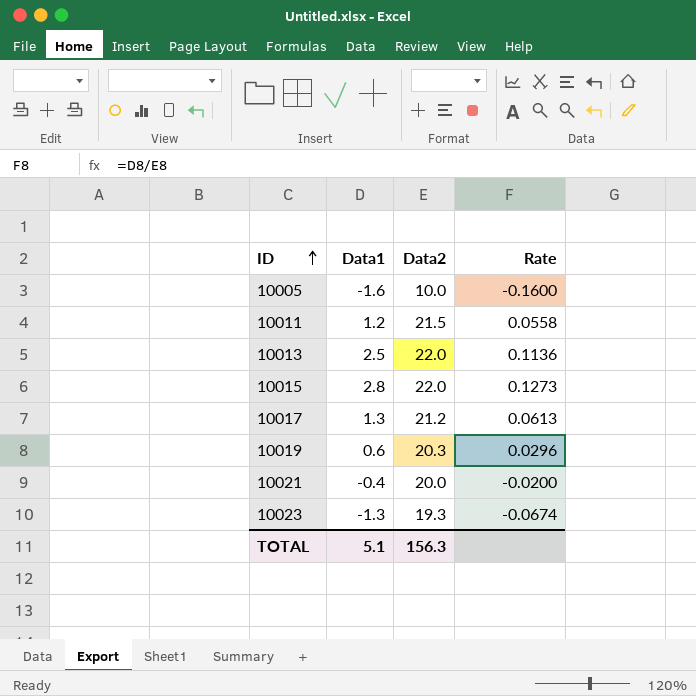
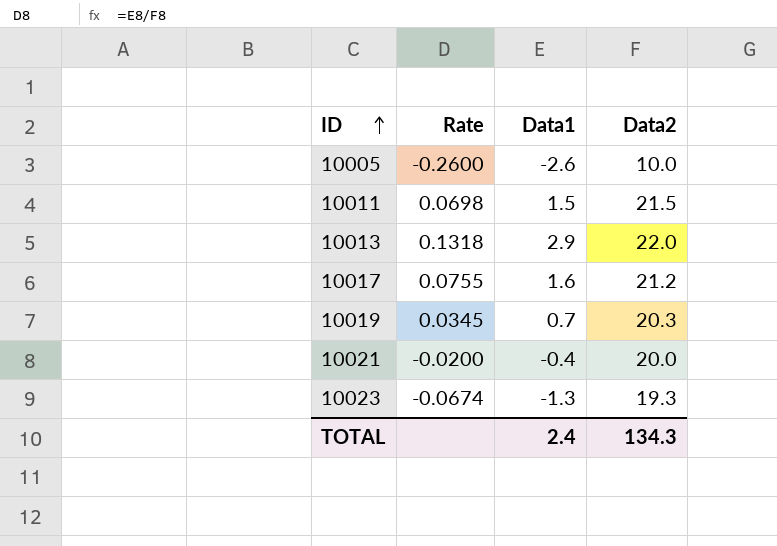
column Rate | position: 4 -> 2
row 10015: 2.8 | 22.0 | 0.1273 -> none
10005 | Rate: -0.1600 -> -0.2600
10005 | Data1: -1.6 -> -2.6
10011 | Rate: 0.0558 -> 0.0698
10011 | Data1: 1.2 -> 1.5
10013 | Rate: 0.1136 -> 0.1318
10013 | Data1: 2.5 -> 2.9
10017 | Rate: 0.0613 -> 0.0755
10017 | Data1: 1.3 -> 1.6
10019 | Rate: 0.0296 -> 0.0345
10019 | Data1: 0.6 -> 0.7
TOTAL | Data1: 5.1 -> 2.4
TOTAL | Data2: 156.3 -> 134.3

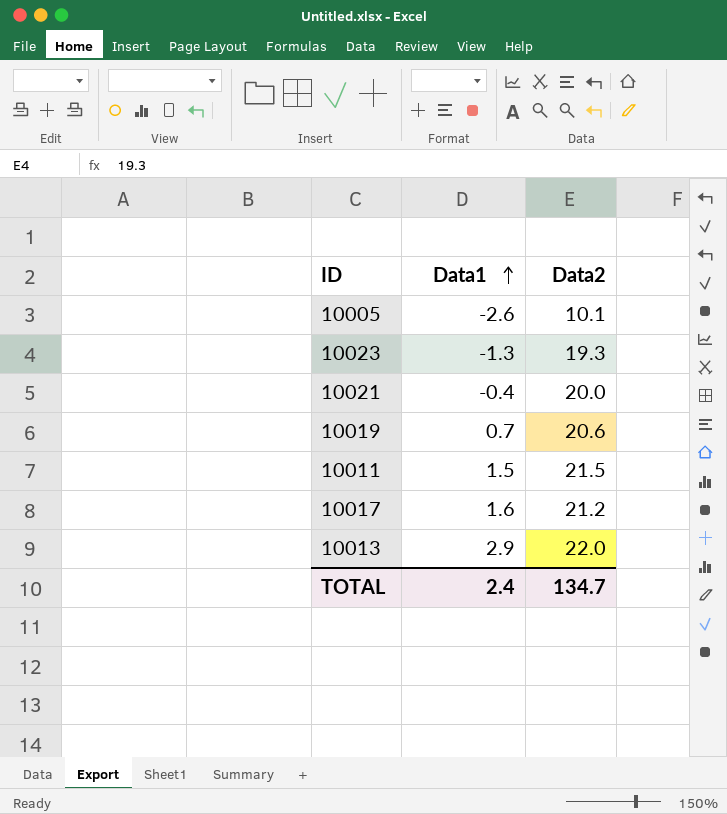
row order: ID ascending -> Data1 ascending
column Rate | formula: [Data1] / [Data2] -> none
10005 | Data2: 10.0 -> 10.1
10019 | Data2: 20.3 -> 20.6
TOTAL | Data2: 134.3 -> 134.7

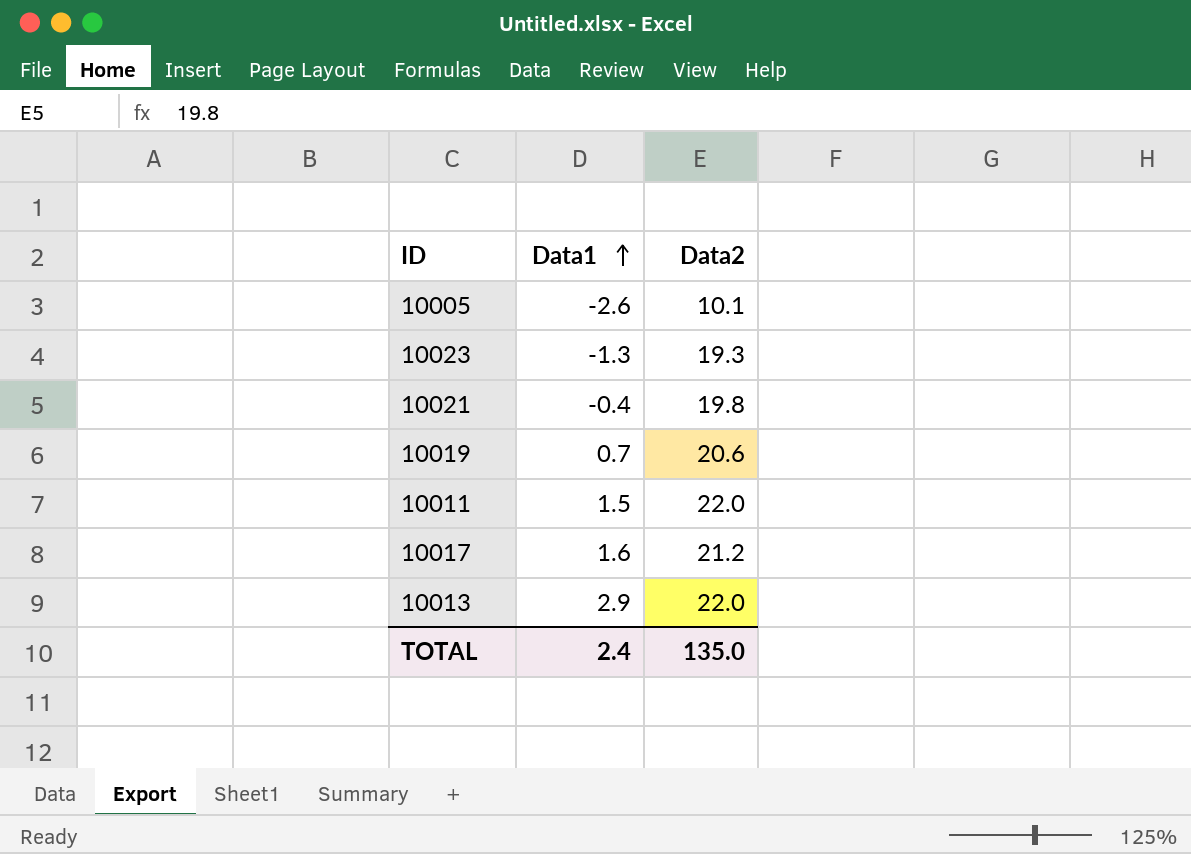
10021 | Data2: 20.0 -> 19.8
10011 | Data2: 21.5 -> 22.0
TOTAL | Data2: 134.7 -> 135.0

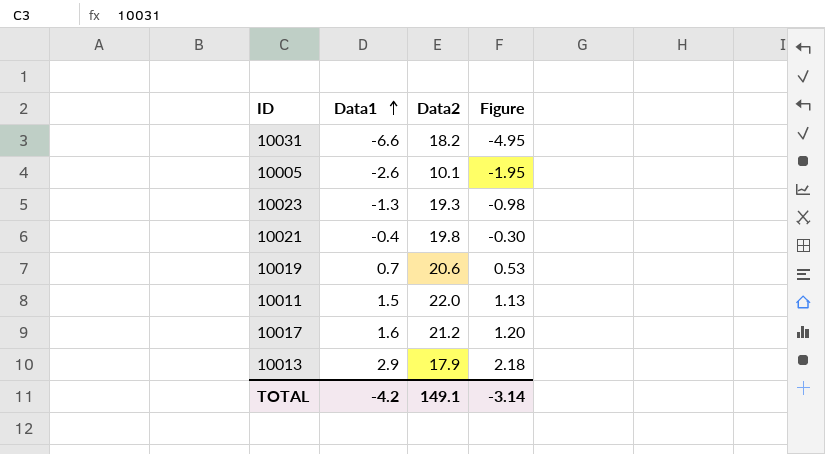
column Figure | formula: none -> [Data1] * 0.75
row 10031: none -> -6.6 | 18.2 | -4.95
10013 | Data2: 22.0 -> 17.9
TOTAL | Data1: 2.4 -> -4.2
TOTAL | Data2: 135.0 -> 149.1

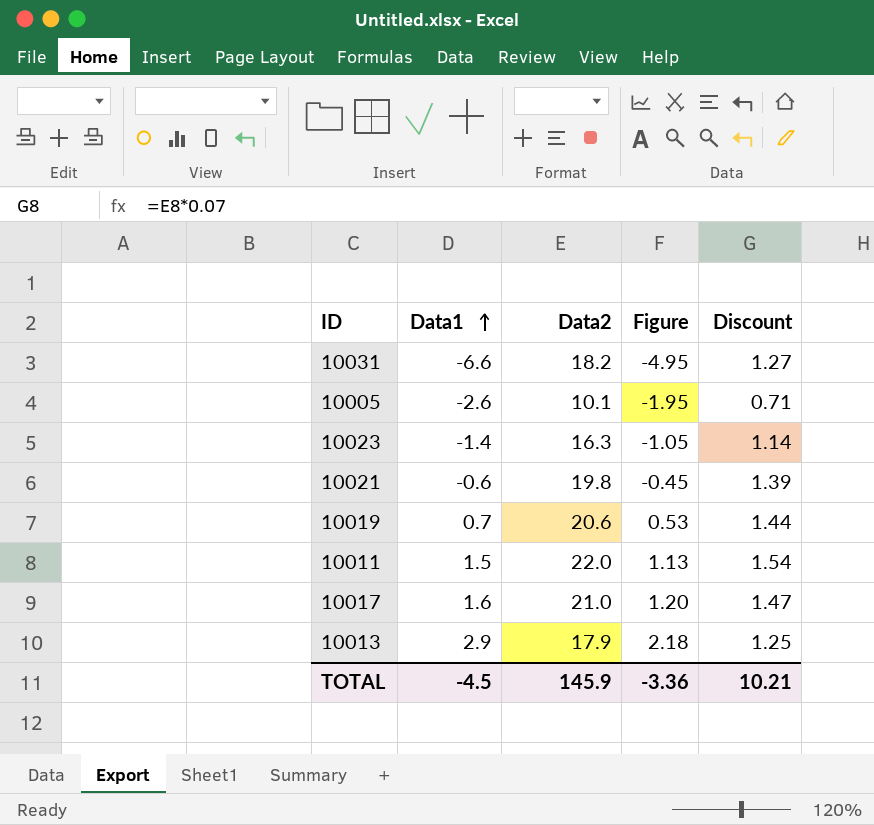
column Discount | formula: none -> [Data2] * 0.07
10023 | Data1: -1.3 -> -1.4
10023 | Data2: 19.3 -> 16.3
10023 | Figure: -0.98 -> -1.05
10021 | Data1: -0.4 -> -0.6
10021 | Figure: -0.30 -> -0.45
10017 | Data2: 21.2 -> 21.0
TOTAL | Data1: -4.2 -> -4.5
TOTAL | Data2: 149.1 -> 145.9
TOTAL | Figure: -3.14 -> -3.36

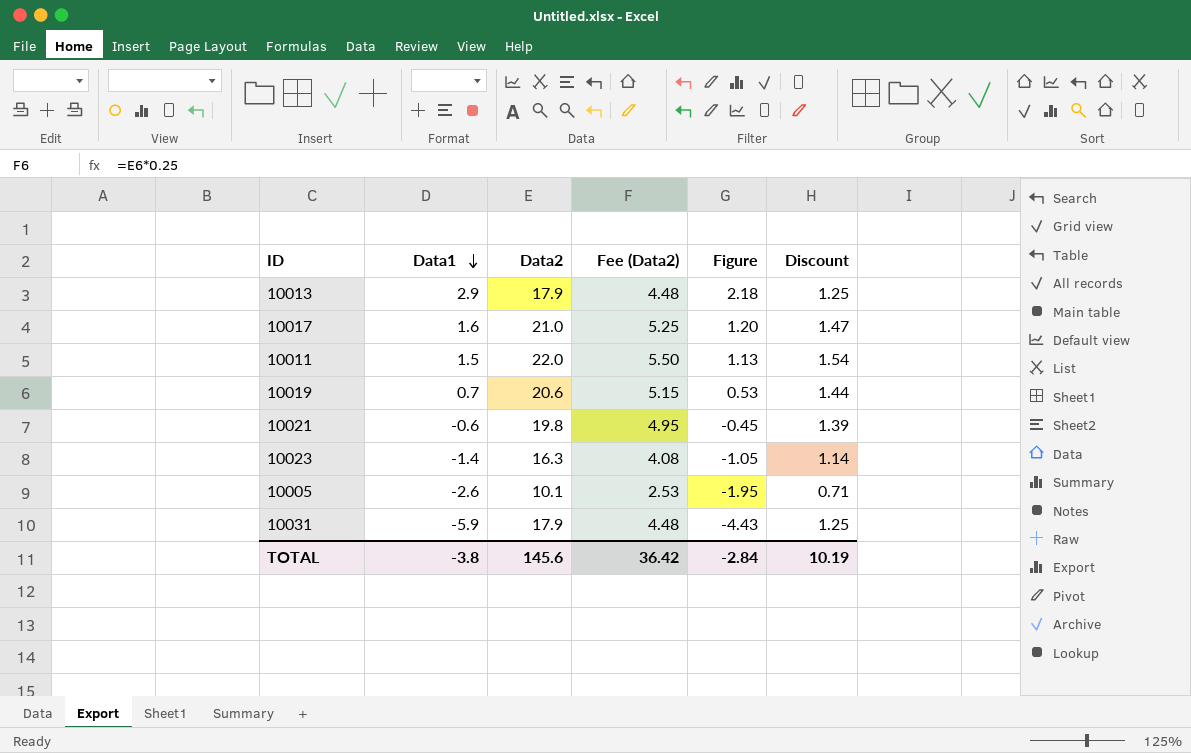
row order: Data1 ascending -> Data1 descending
column Fee (Data2) | formula: none -> [Data2] * 0.25
10031 | Data1: -6.6 -> -5.9
10031 | Data2: 18.2 -> 17.9
10031 | Figure: -4.95 -> -4.43
10031 | Discount: 1.27 -> 1.25
TOTAL | Data1: -4.5 -> -3.8
TOTAL | Data2: 145.9 -> 145.6
TOTAL | Figure: -3.36 -> -2.84
TOTAL | Discount: 10.21 -> 10.19

